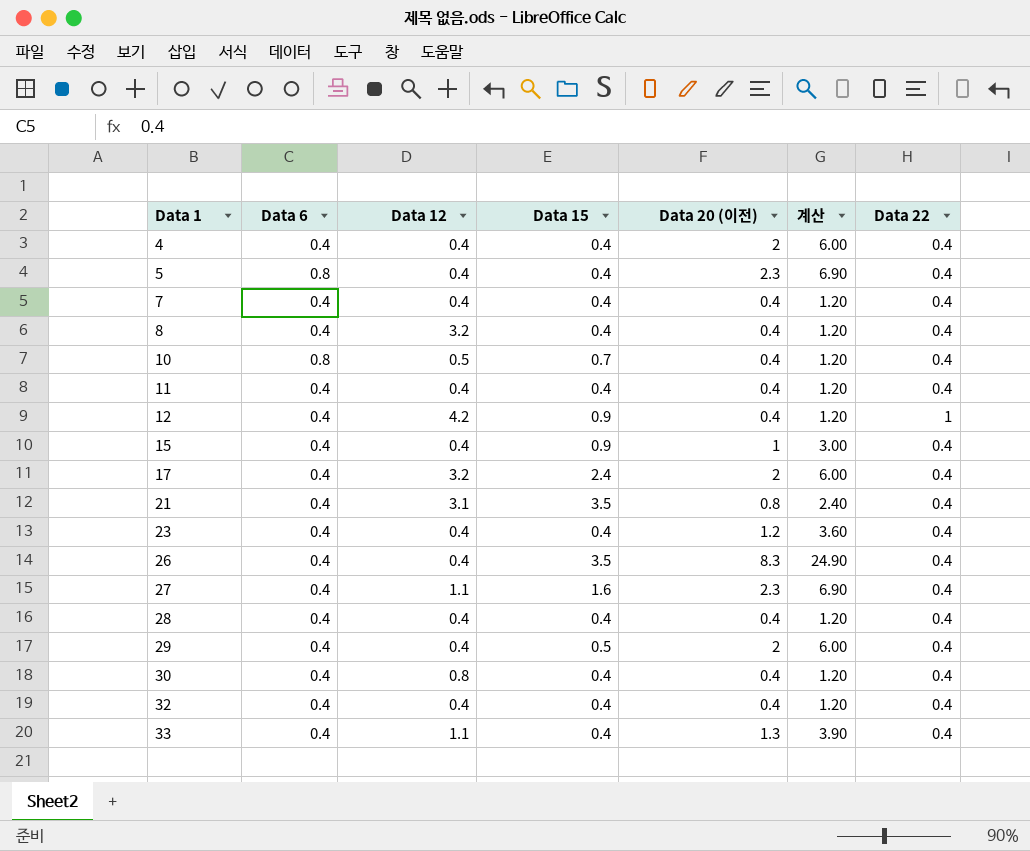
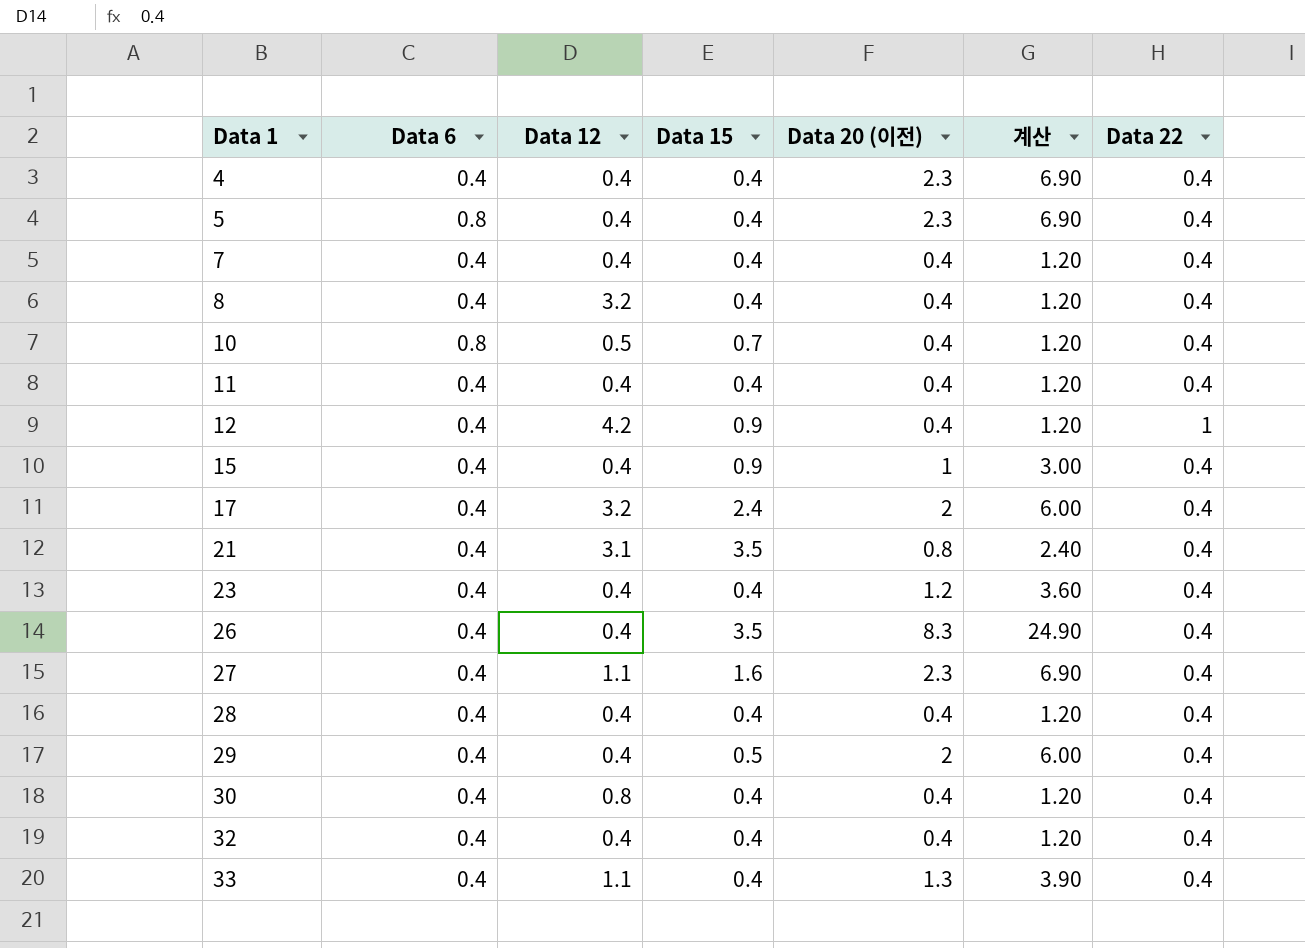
4 | Data 20 (이전): 2 -> 2.3
4 | 계산: 6.00 -> 6.90

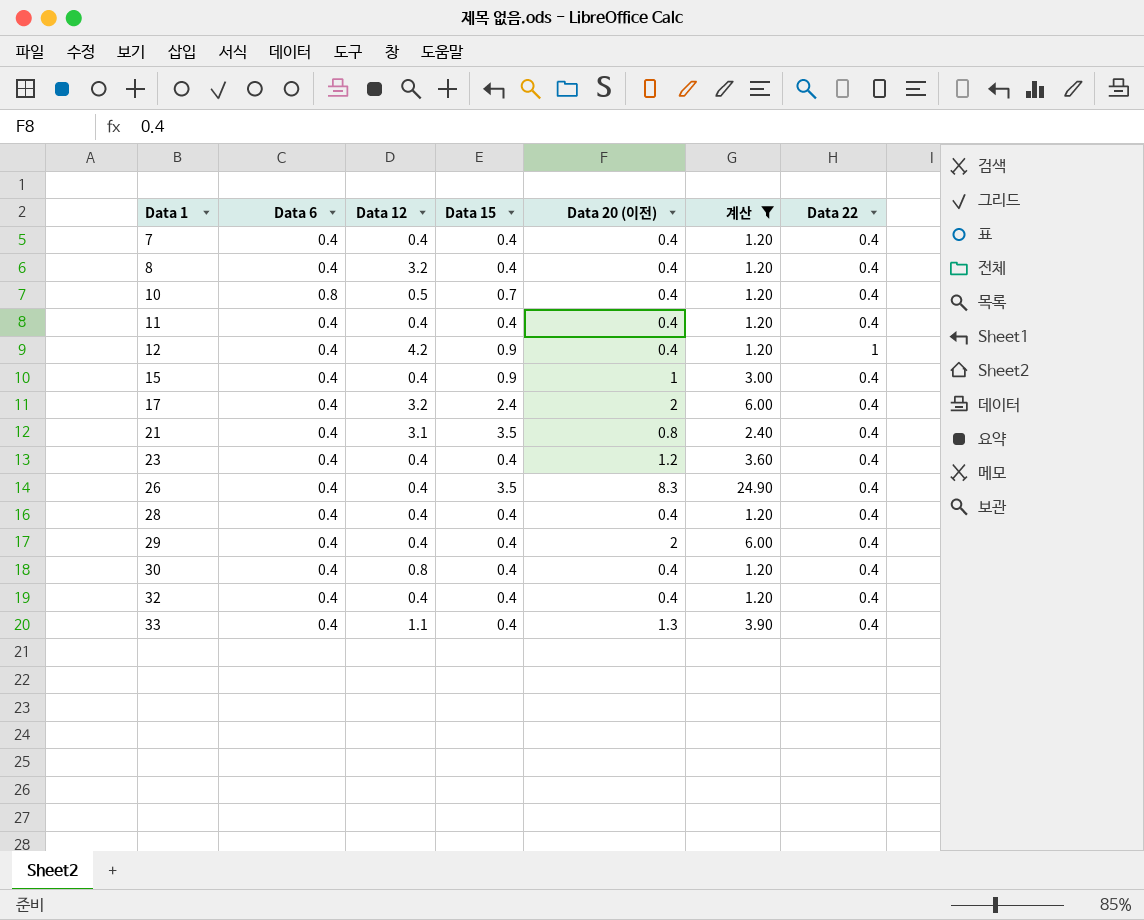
filter: none -> 계산 != 6.90
29 | Data 15: 0.5 -> 0.4

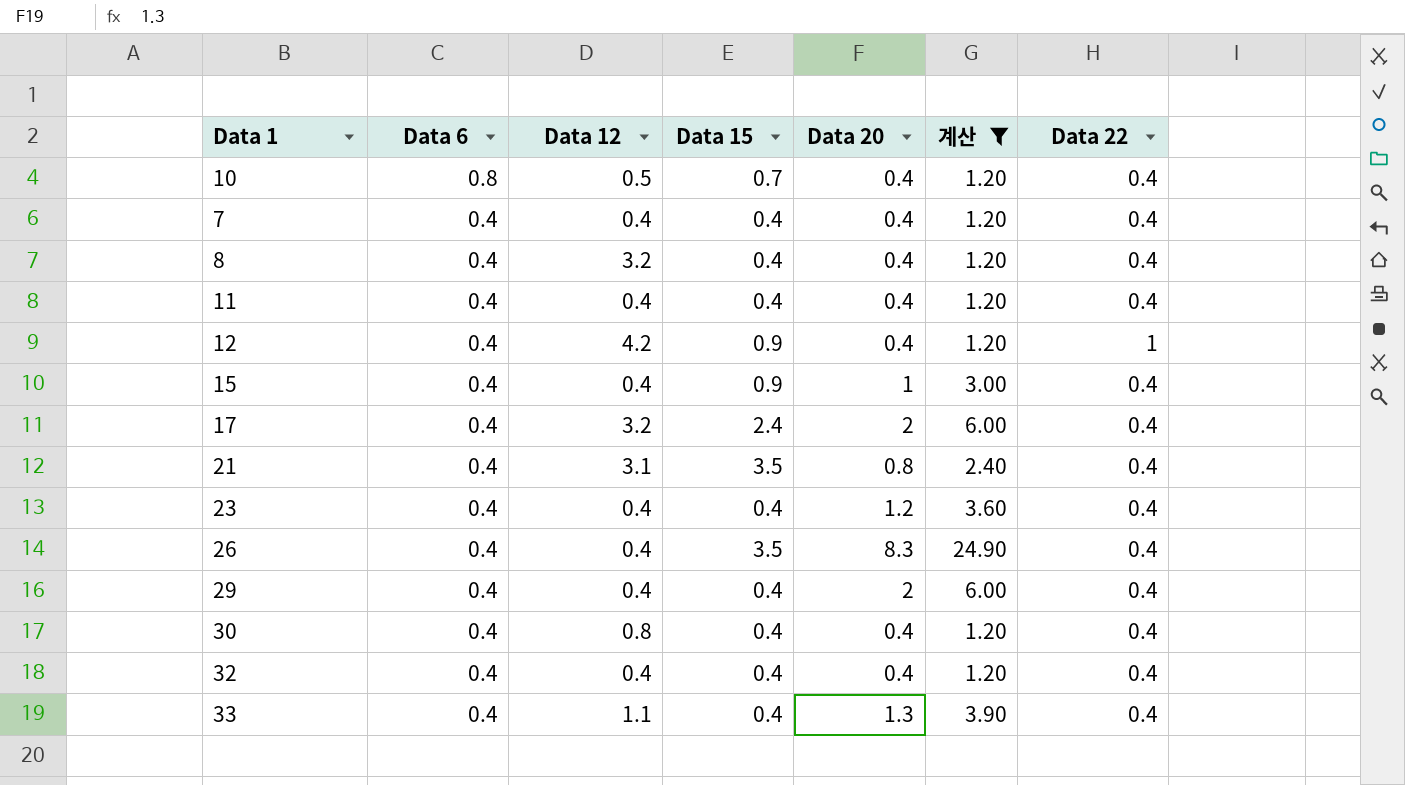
row order: Data 1 ascending -> Data 6 descending
column name: Data 20 (이전) -> Data 20
row 28: 0.4 | 0.4 | 0.4 | 0.4 | 1.20 | 0.4 -> none

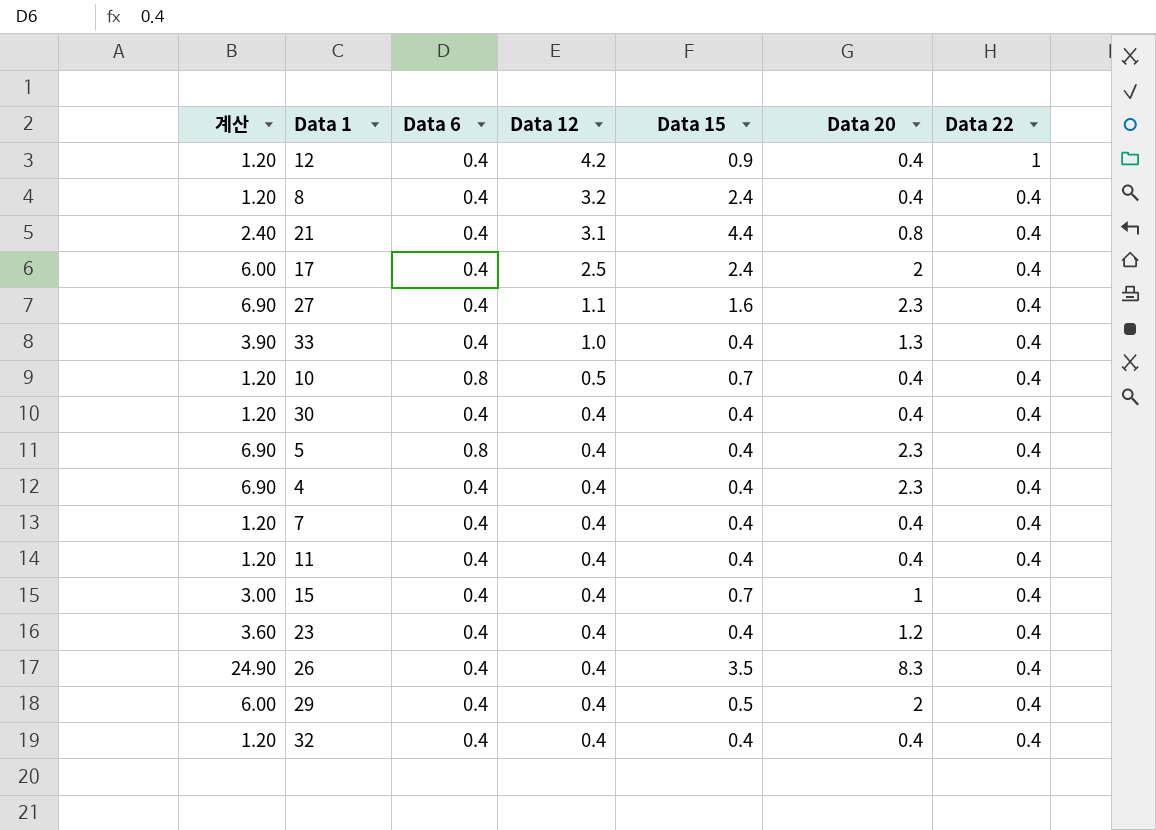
filter: 계산 != 6.90 -> none
row order: Data 6 descending -> Data 12 descending
column 계산 | position: 6 -> 1
8 | Data 15: 0.4 -> 2.4
21 | Data 15: 3.5 -> 4.4
17 | Data 12: 3.2 -> 2.5
33 | Data 12: 1.1 -> 1.0
30 | Data 12: 0.8 -> 0.4
15 | Data 15: 0.9 -> 0.7
29 | Data 15: 0.4 -> 0.5

